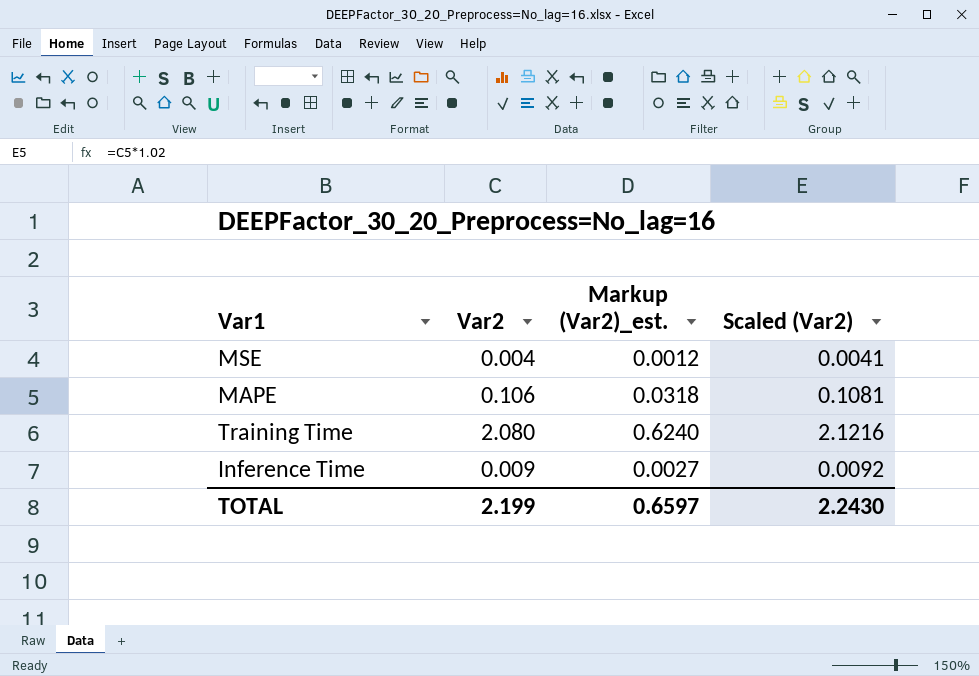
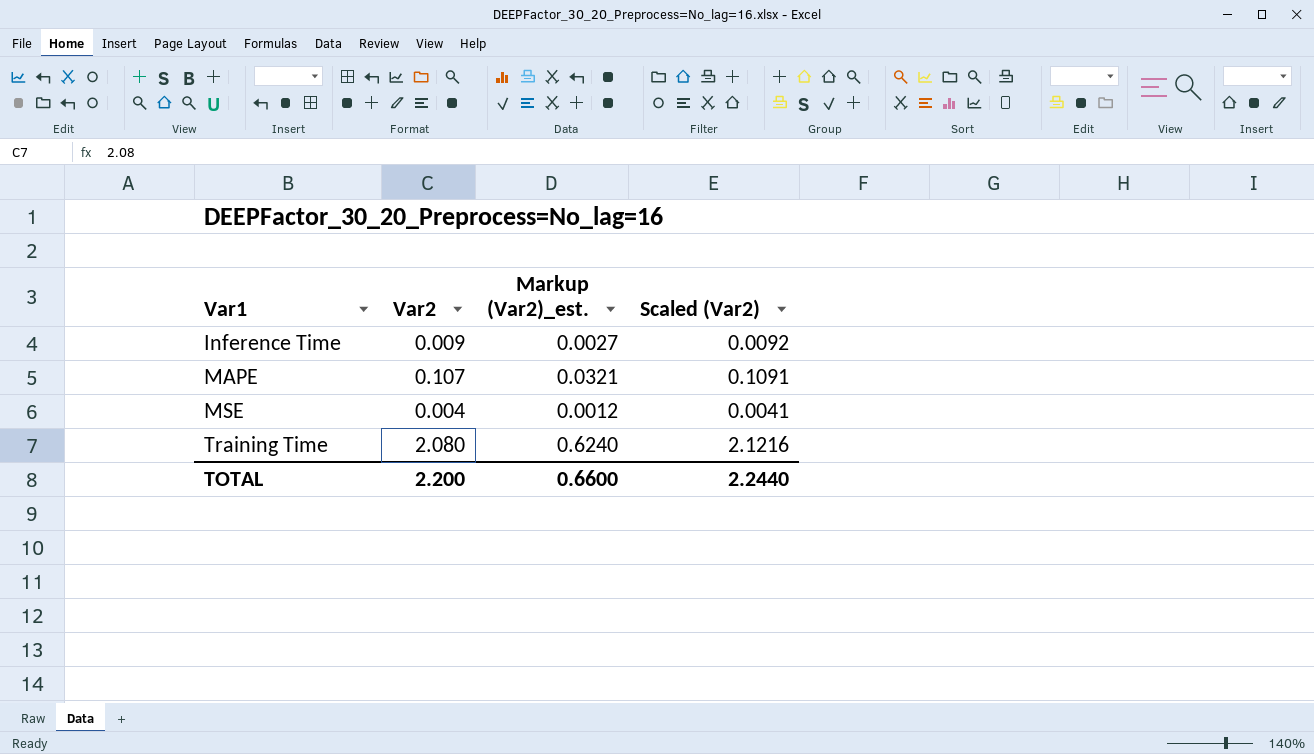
row order: none -> Var1 ascending
MAPE | Var2: 0.106 -> 0.107
MAPE | Markup (Var2)_est.: 0.0318 -> 0.0321
MAPE | Scaled (Var2): 0.1081 -> 0.1091
TOTAL | Var2: 2.199 -> 2.200
TOTAL | Markup (Var2)_est.: 0.6597 -> 0.6600
TOTAL | Scaled (Var2): 2.2430 -> 2.2440

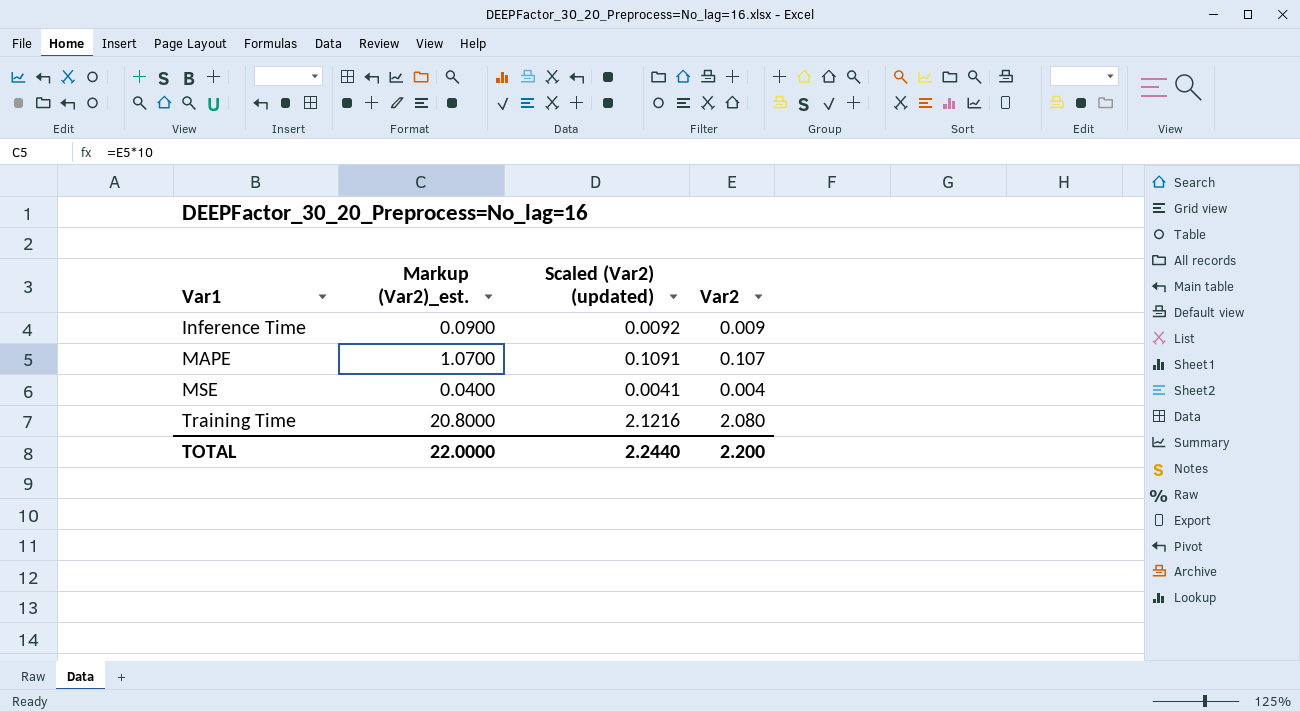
column Markup (Var2)_est. | formula: [Var2] * 0.3 -> [Var2] * 10
column name: Scaled (Var2) -> Scaled (Var2) (updated)
column Var2 | position: 2 -> 4
TOTAL | Markup (Var2)_est.: 0.6600 -> 22.0000

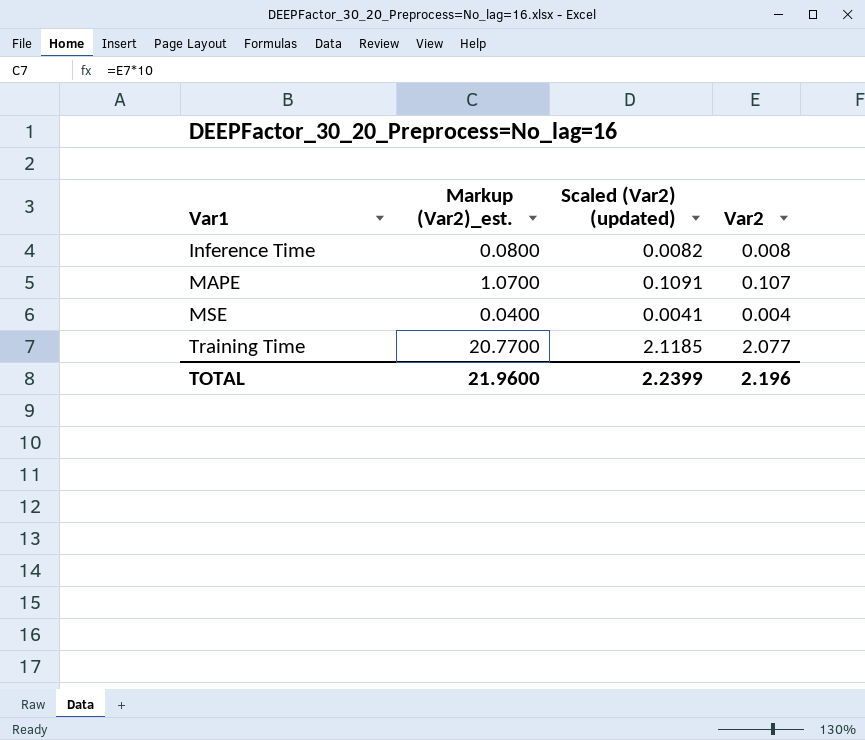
Inference Time | Markup (Var2)_est.: 0.0900 -> 0.0800
Inference Time | Scaled (Var2) (updated): 0.0092 -> 0.0082
Inference Time | Var2: 0.009 -> 0.008
Training Time | Markup (Var2)_est.: 20.8000 -> 20.7700
Training Time | Scaled (Var2) (updated): 2.1216 -> 2.1185
Training Time | Var2: 2.080 -> 2.077
TOTAL | Markup (Var2)_est.: 22.0000 -> 21.9600
TOTAL | Scaled (Var2) (updated): 2.2440 -> 2.2399
TOTAL | Var2: 2.200 -> 2.196

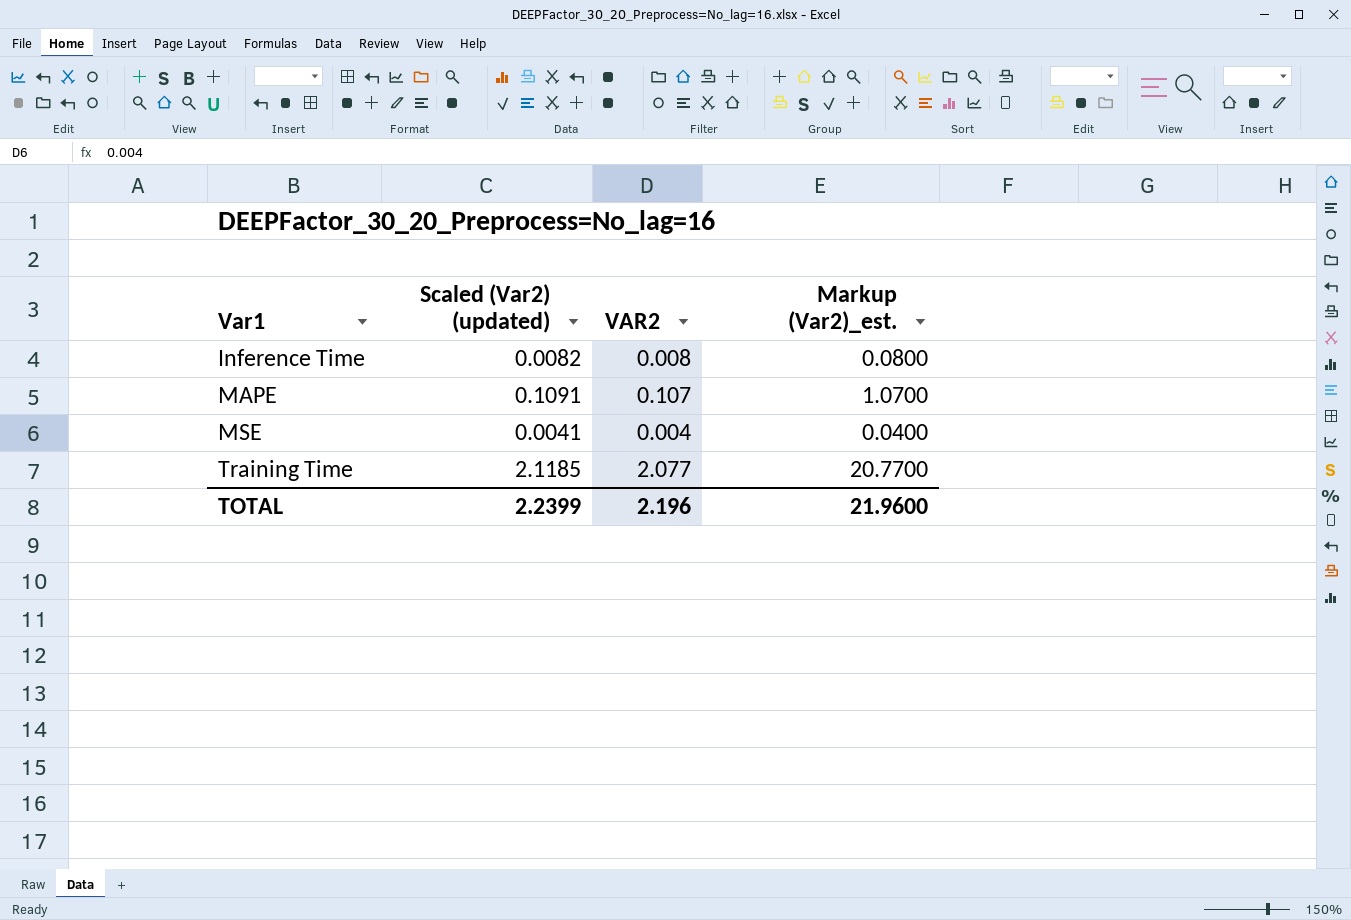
column name: Var2 -> VAR2
column Markup (Var2)_est. | position: 2 -> 4

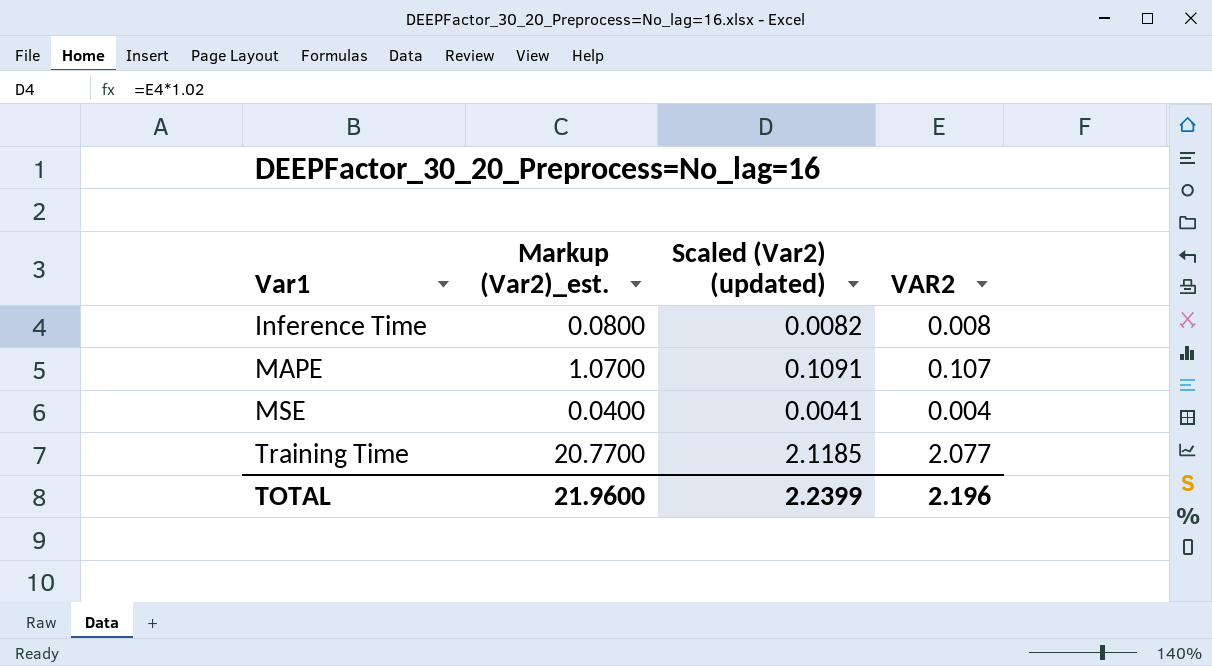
column Markup (Var2)_est. | position: 4 -> 2

